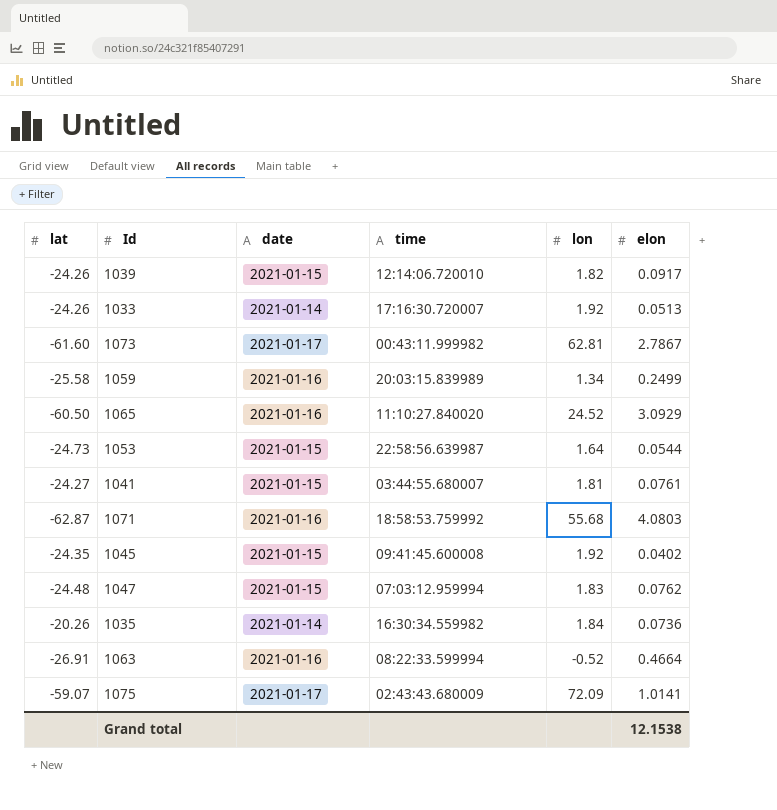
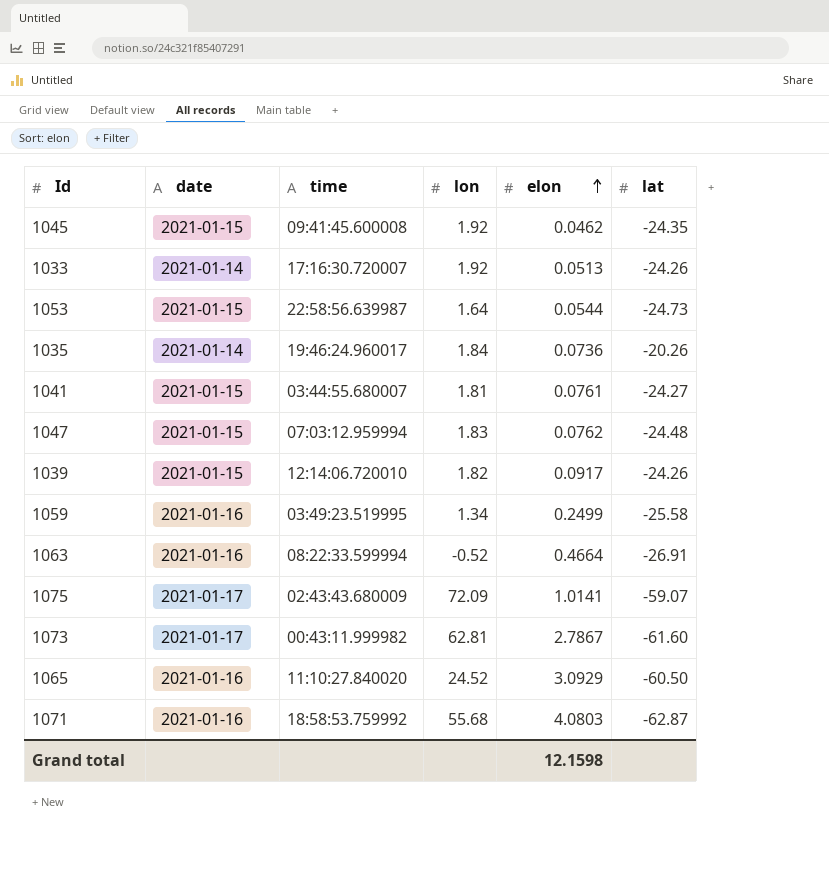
row order: none -> elon ascending
column lat | position: 1 -> 6
1045 | elon: 0.0402 -> 0.0462
1035 | time: 16:30:34.559982 -> 19:46:24.960017
1059 | time: 20:03:15.839989 -> 03:49:23.519995
Grand total | elon: 12.1538 -> 12.1598

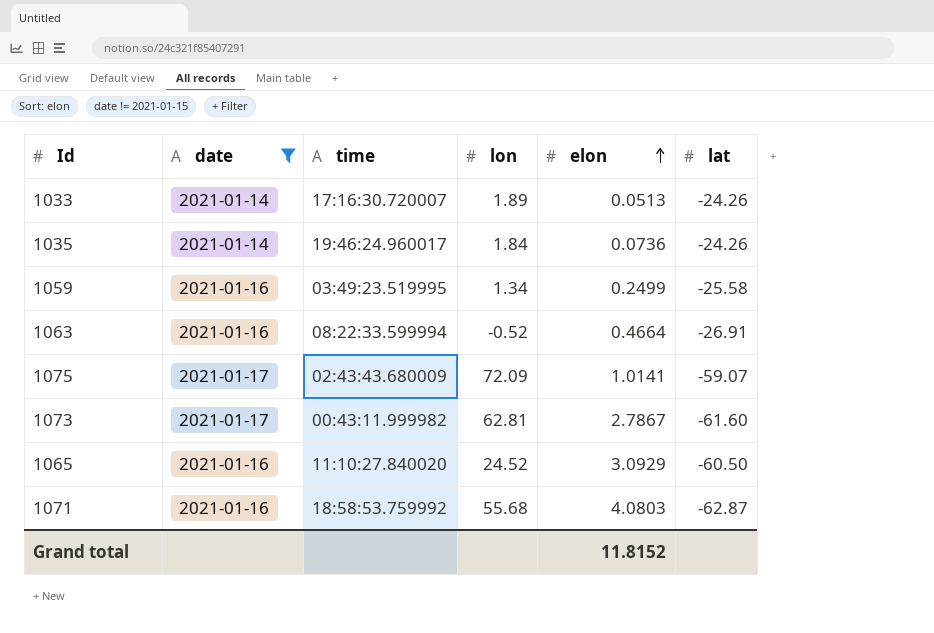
filter: none -> date != 2021-01-15
1033 | lon: 1.92 -> 1.89
1035 | lat: -20.26 -> -24.26
Grand total | elon: 12.1598 -> 11.8152

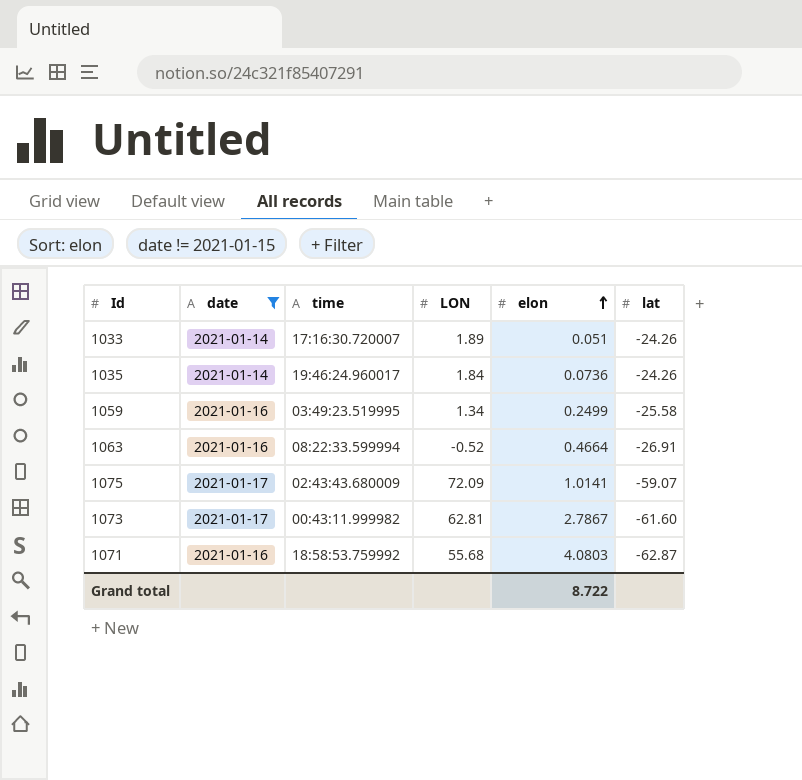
column name: lon -> LON
row 1065: 2021-01-16 | 11:10:27.840020 | 24.52 | 3.0929 | -60.50 -> none
1033 | elon: 0.0513 -> 0.051
Grand total | elon: 11.8152 -> 8.722

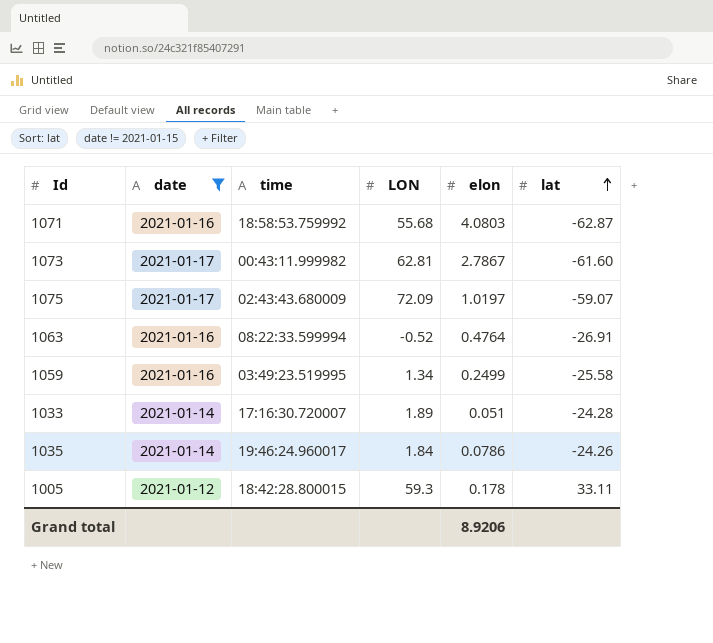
row order: elon ascending -> lat ascending
1075 | elon: 1.0141 -> 1.0197
1063 | elon: 0.4664 -> 0.4764
1033 | lat: -24.26 -> -24.28
1035 | elon: 0.0736 -> 0.0786
row 1005: none -> 2021-01-12 | 18:42:28.800015 | 59.3 | 0.178 | 33.11
Grand total | elon: 8.722 -> 8.9206

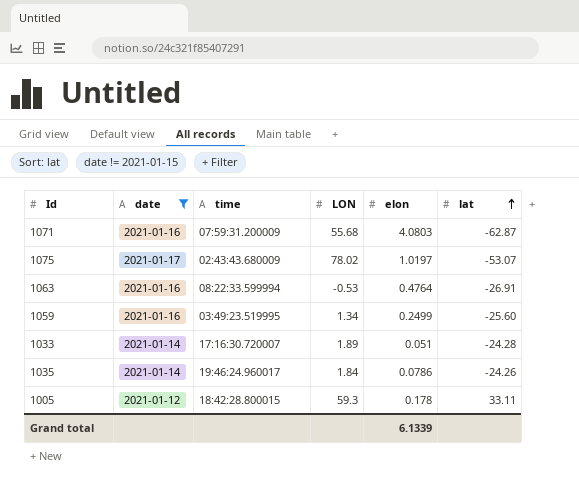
row 1073: 2021-01-17 | 00:43:11.999982 | 62.81 | 2.7867 | -61.60 -> none
1071 | time: 18:58:53.759992 -> 07:59:31.200009
1075 | LON: 72.09 -> 78.02
1075 | lat: -59.07 -> -53.07
1063 | LON: -0.52 -> -0.53
1059 | lat: -25.58 -> -25.60
Grand total | elon: 8.9206 -> 6.1339

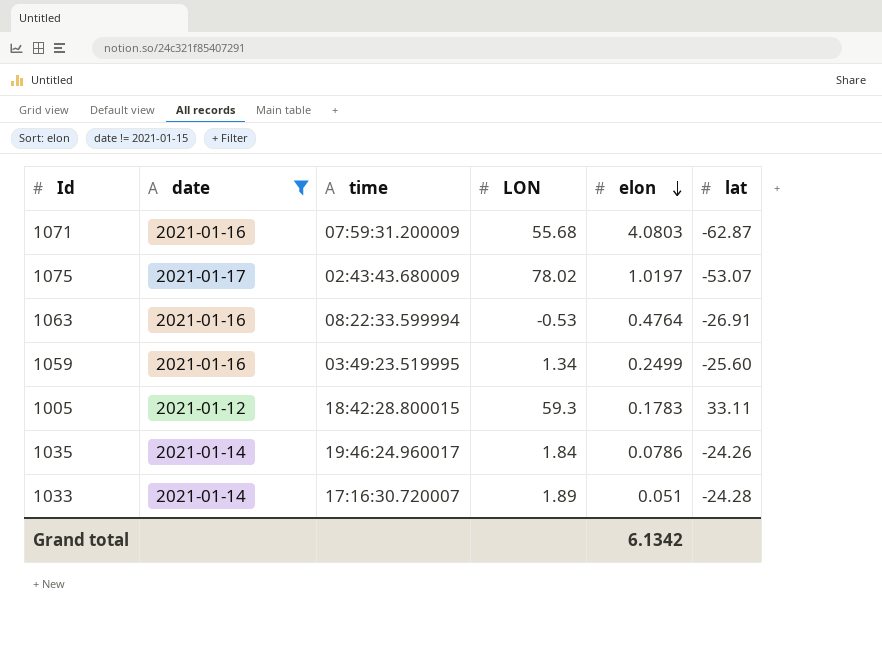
row order: lat ascending -> elon descending
1005 | elon: 0.178 -> 0.1783
Grand total | elon: 6.1339 -> 6.1342

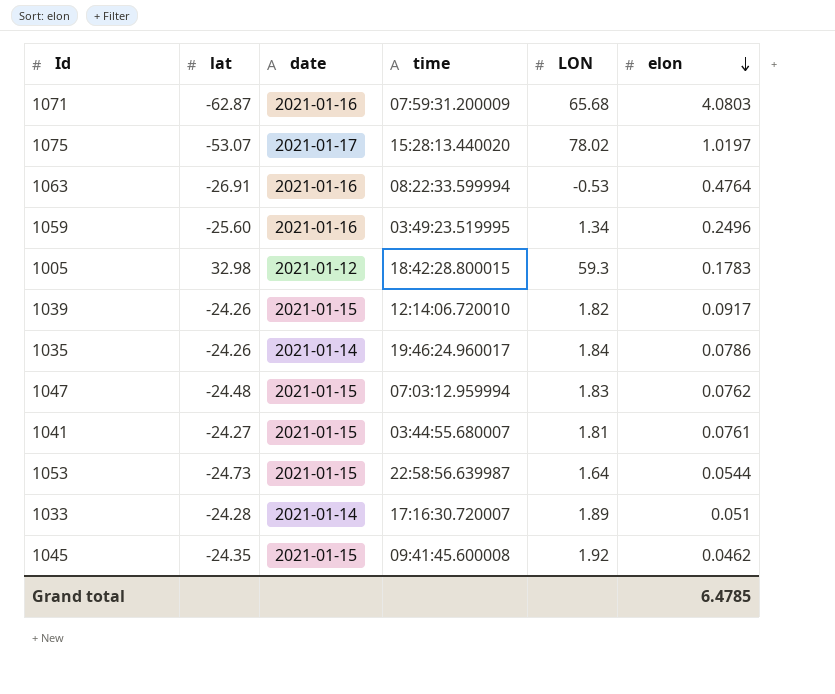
filter: date != 2021-01-15 -> none
column lat | position: 6 -> 2
1071 | LON: 55.68 -> 65.68
1075 | time: 02:43:43.680009 -> 15:28:13.440020
1059 | elon: 0.2499 -> 0.2496
1005 | lat: 33.11 -> 32.98
Grand total | elon: 6.1342 -> 6.4785

